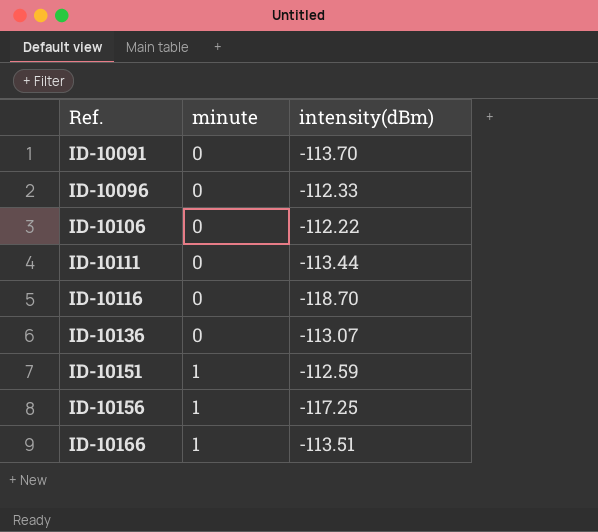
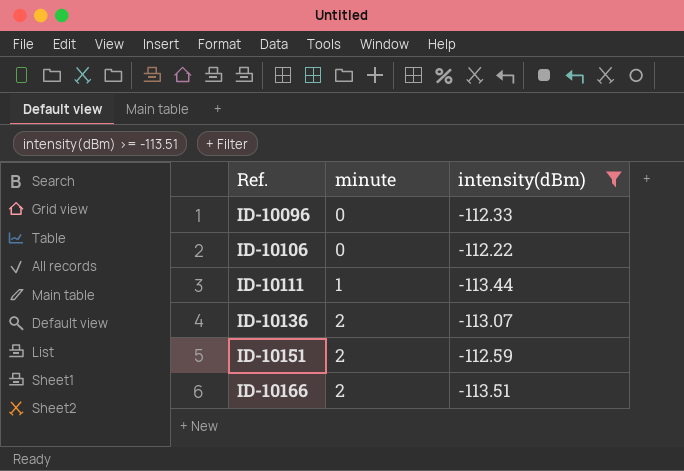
filter: none -> intensity(dBm) >= -113.51
ID-10111 | minute: 0 -> 1
ID-10136 | minute: 0 -> 2
ID-10151 | minute: 1 -> 2
ID-10166 | minute: 1 -> 2

